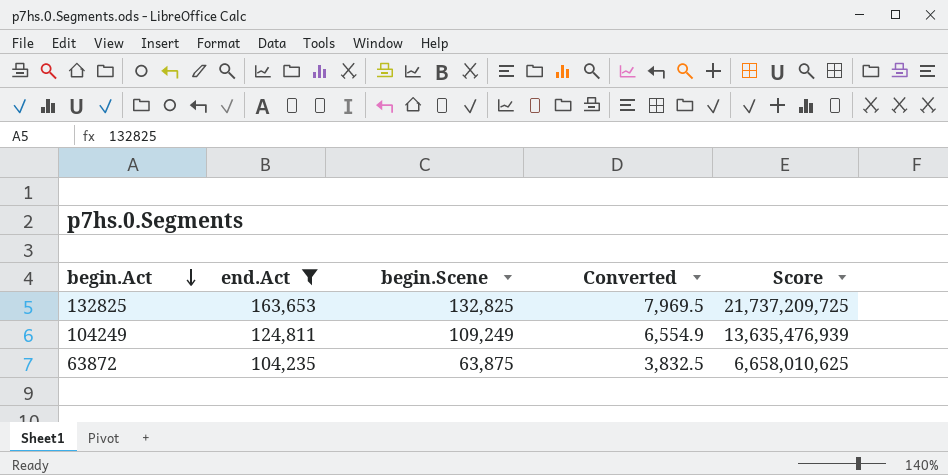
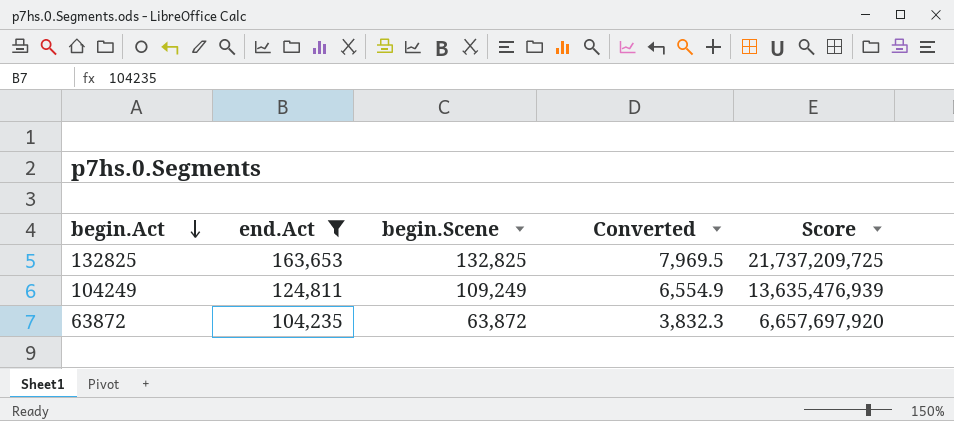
63872 | begin.Scene: 63,875 -> 63,872
63872 | Converted: 3,832.5 -> 3,832.3
63872 | Score: 6,658,010,625 -> 6,657,697,920

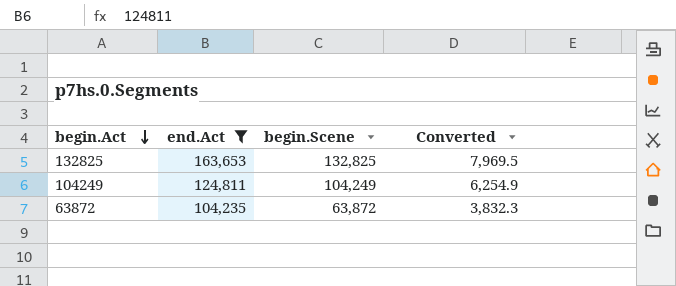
column Score | formula: [end.Act] * [begin.Scene] -> none
104249 | begin.Scene: 109,249 -> 104,249
104249 | Converted: 6,554.9 -> 6,254.9

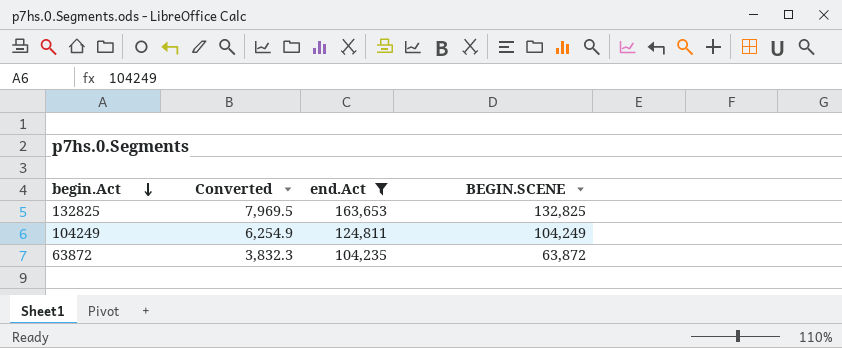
column Converted | position: 4 -> 2
column name: begin.Scene -> BEGIN.SCENE

